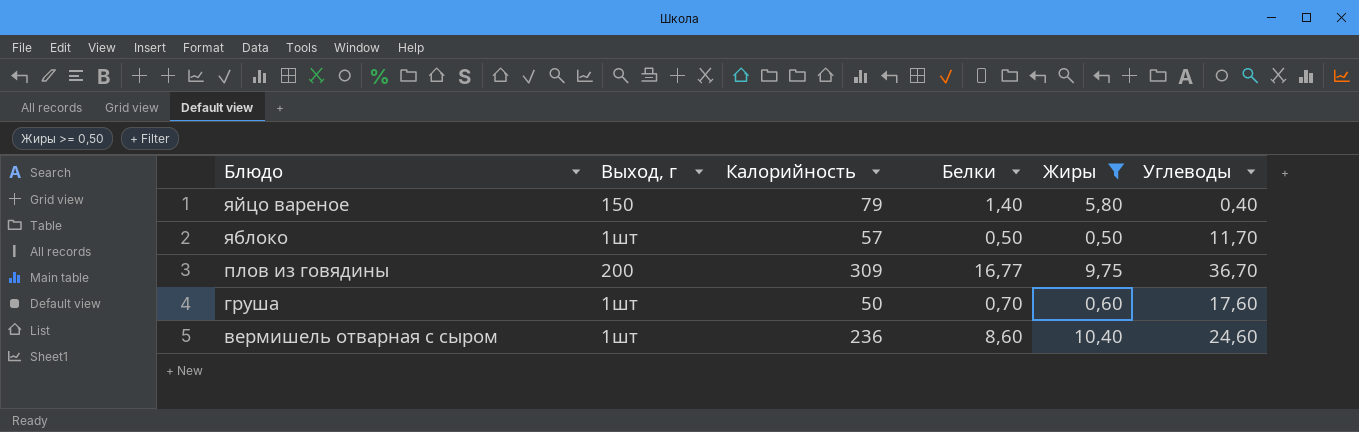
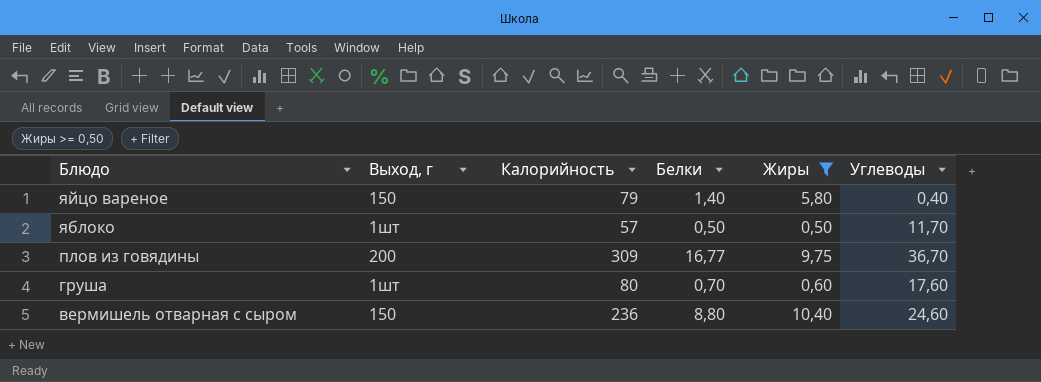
груша | Калорийность: 50 -> 80
вермишель отварная с сыром | Выход, г: 1шт -> 150
вермишель отварная с сыром | Белки: 8,60 -> 8,80

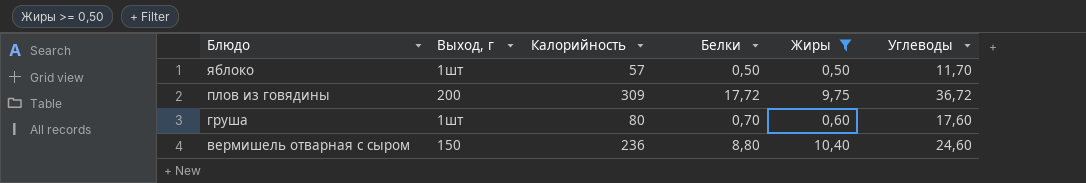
row яйцо вареное: 150 | 79 | 1,40 | 5,80 | 0,40 -> none
плов из говядины | Белки: 16,77 -> 17,72
плов из говядины | Углеводы: 36,70 -> 36,72

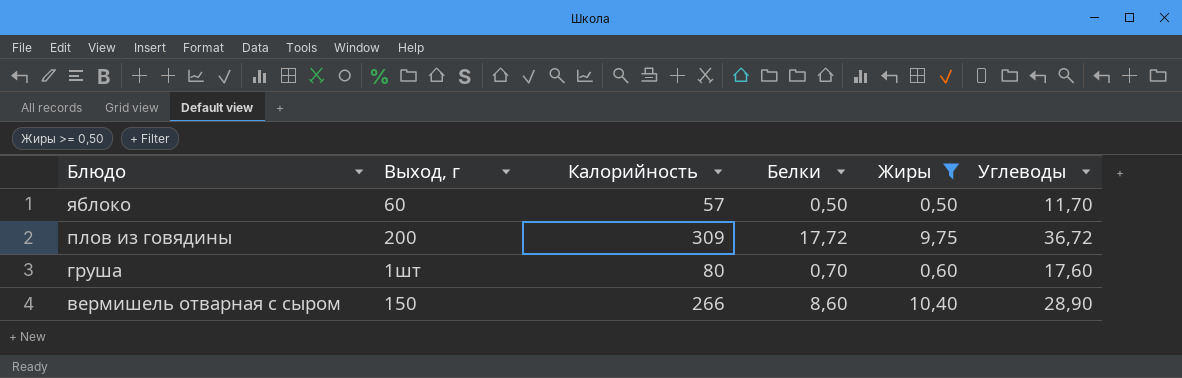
яблоко | Выход, г: 1шт -> 60
вермишель отварная с сыром | Калорийность: 236 -> 266
вермишель отварная с сыром | Белки: 8,80 -> 8,60
вермишель отварная с сыром | Углеводы: 24,60 -> 28,90

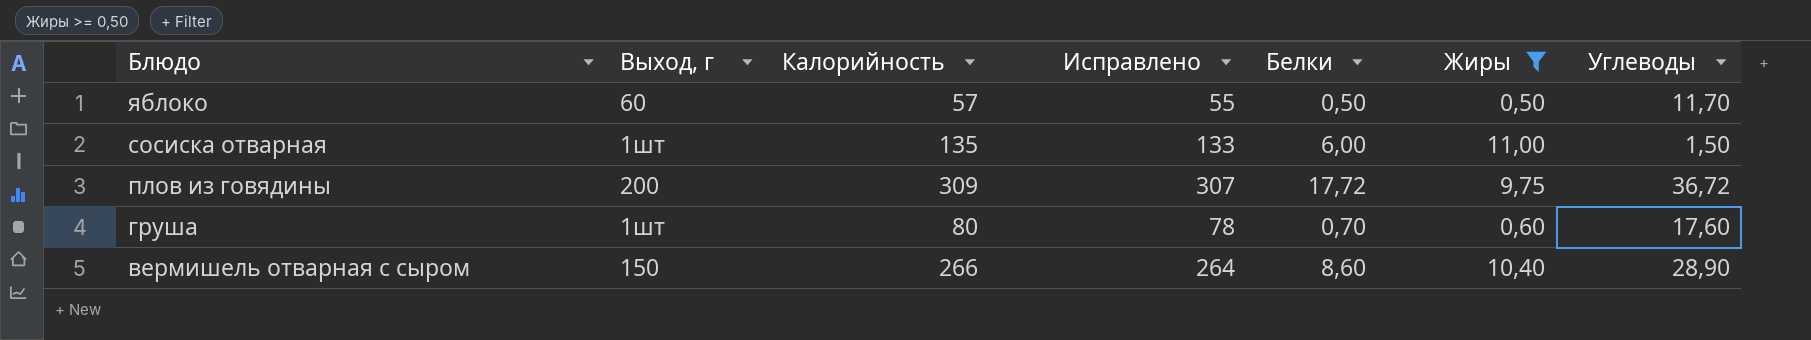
column Исправлено | formula: none -> [Калорийность] - 2
row сосиска отварная: none -> 1шт | 135 | 133 | 6,00 | 11,00 | 1,50

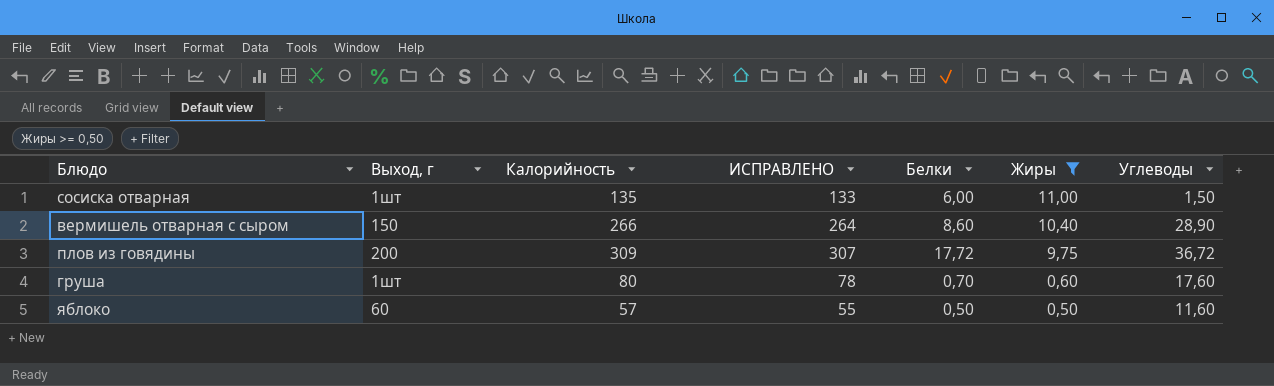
row order: Блюдо descending -> Жиры descending
column name: Исправлено -> ИСПРАВЛЕНО
яблоко | Углеводы: 11,70 -> 11,60

